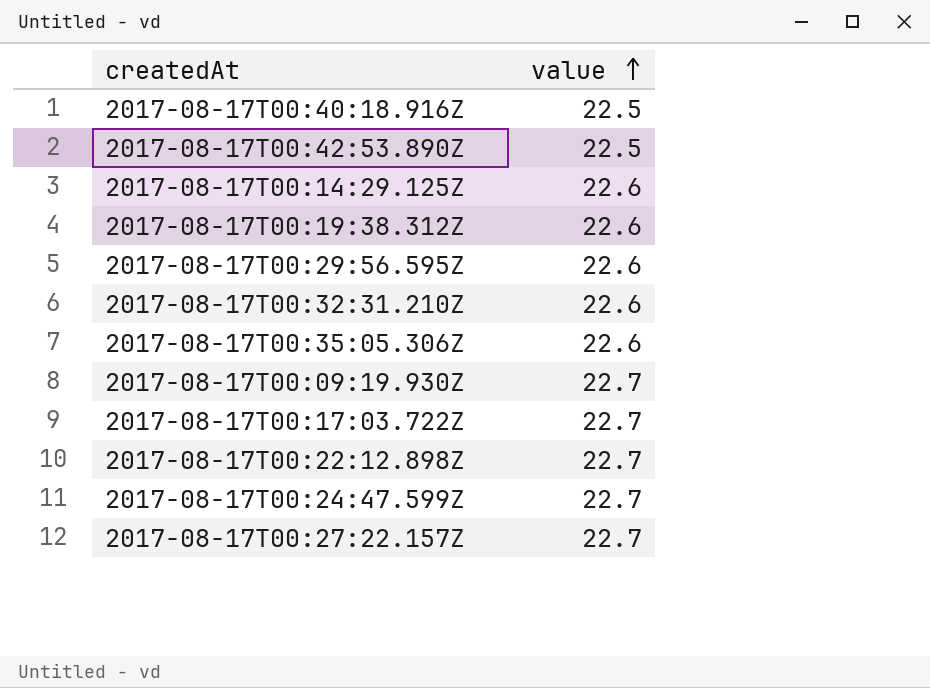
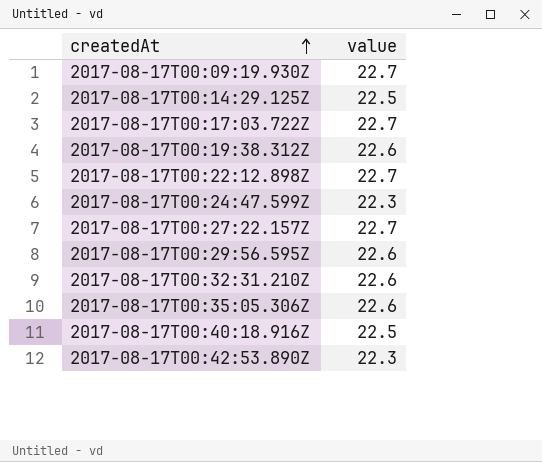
row order: value ascending -> createdAt ascending
2017-08-17T00:14:29.125Z | value: 22.6 -> 22.5
2017-08-17T00:24:47.599Z | value: 22.7 -> 22.3
2017-08-17T00:42:53.890Z | value: 22.5 -> 22.3

